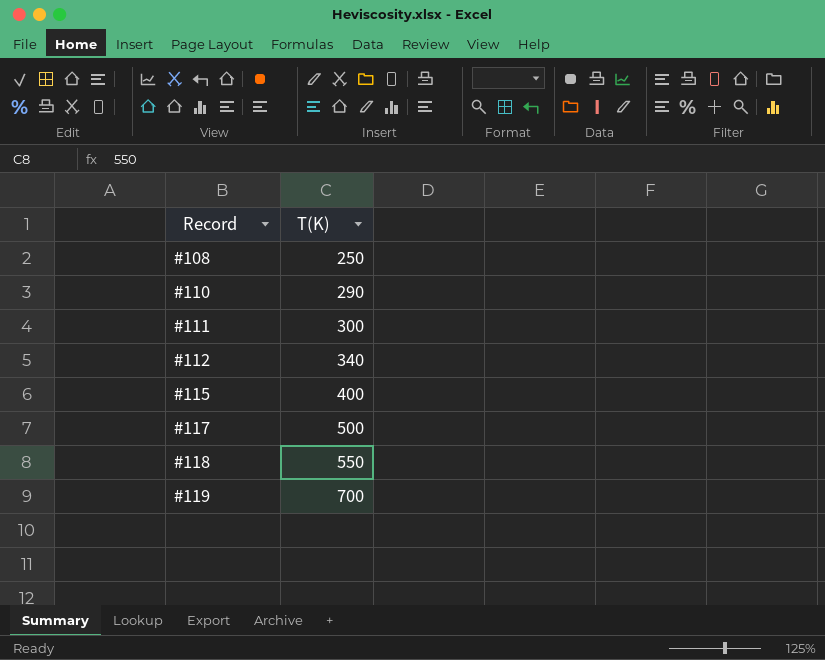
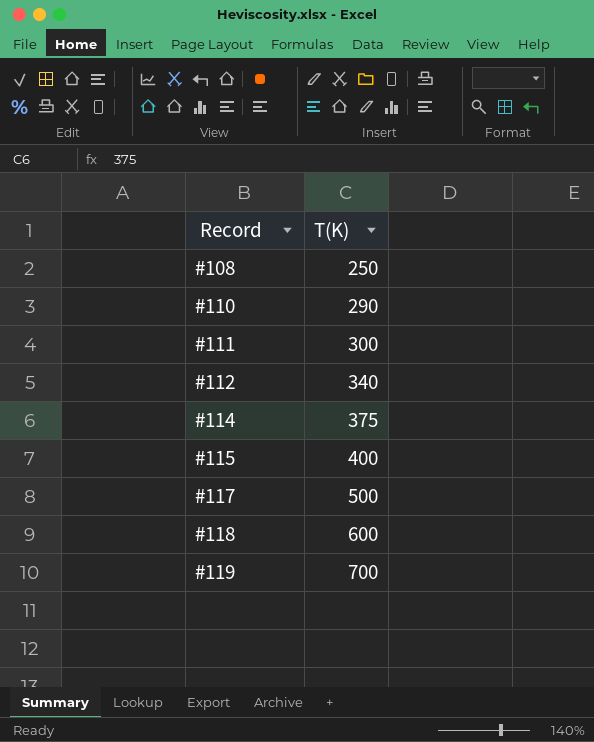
row #114: none -> 375
#118 | T(K): 550 -> 600

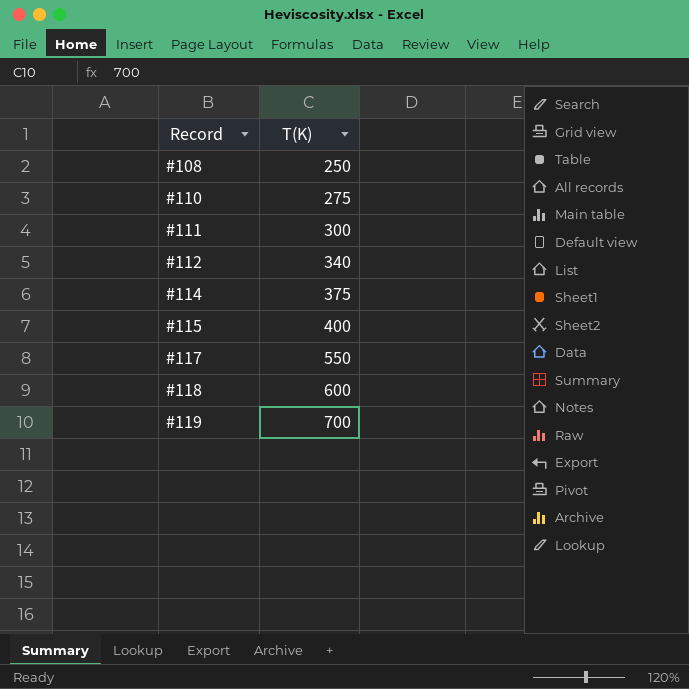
#110 | T(K): 290 -> 275
#117 | T(K): 500 -> 550

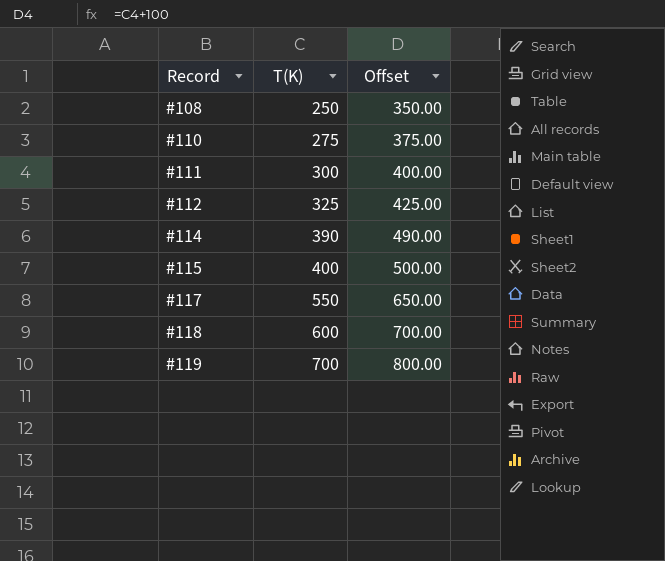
column Offset | formula: none -> [T(K)] + 100
#112 | T(K): 340 -> 325
#114 | T(K): 375 -> 390

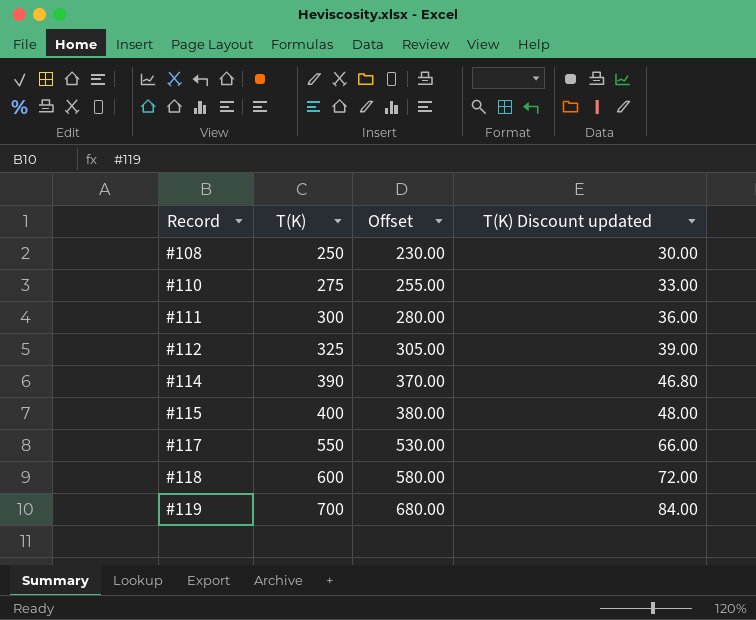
column Offset | formula: [T(K)] + 100 -> [T(K)] - 20
column T(K) Discount updated | formula: none -> [T(K)] * 0.12

